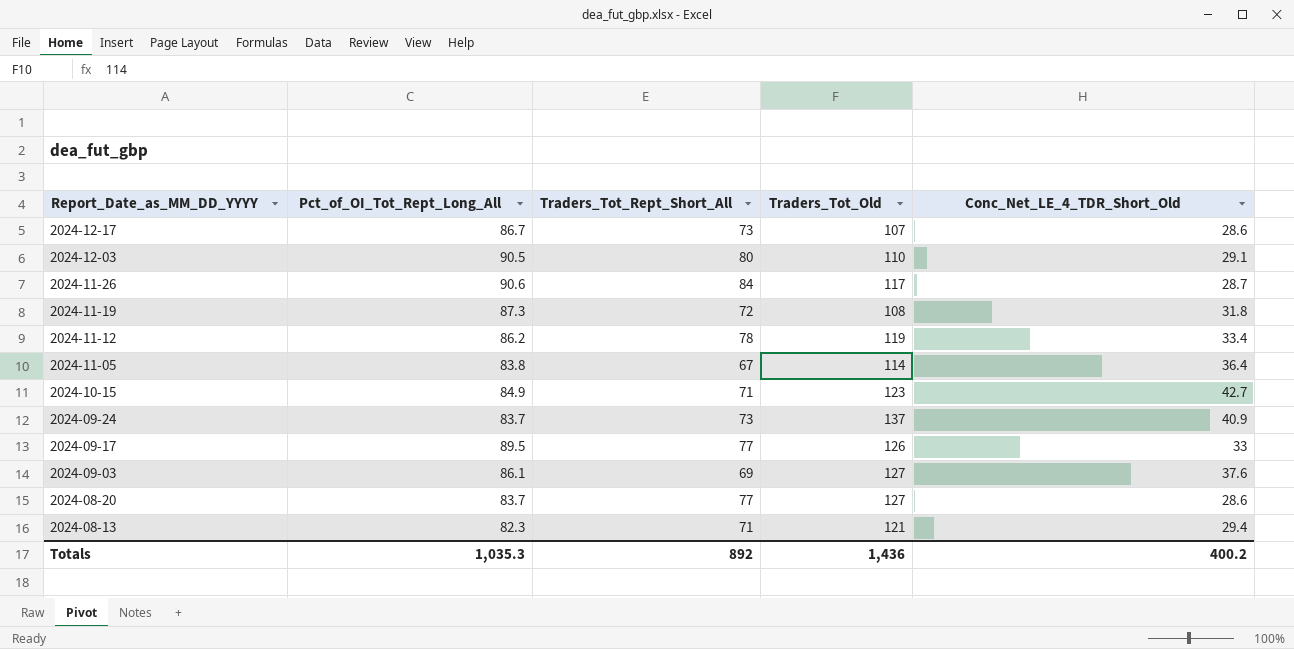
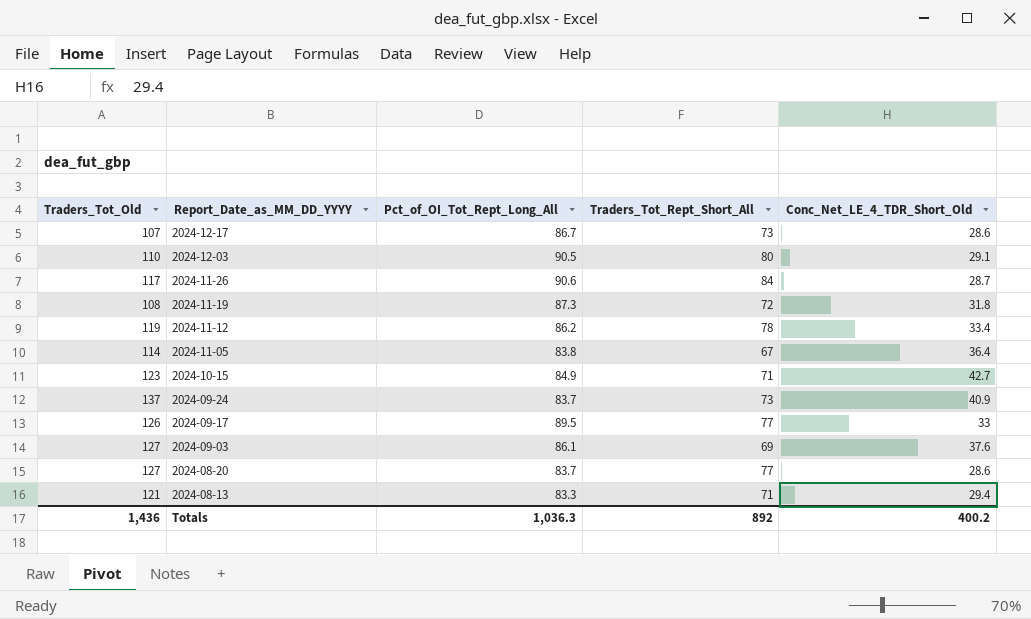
column Traders_Tot_Old | position: 4 -> 1
2024-08-13 | Pct_of_OI_Tot_Rept_Long_All: 82.3 -> 83.3
Totals | Pct_of_OI_Tot_Rept_Long_All: 1,035.3 -> 1,036.3

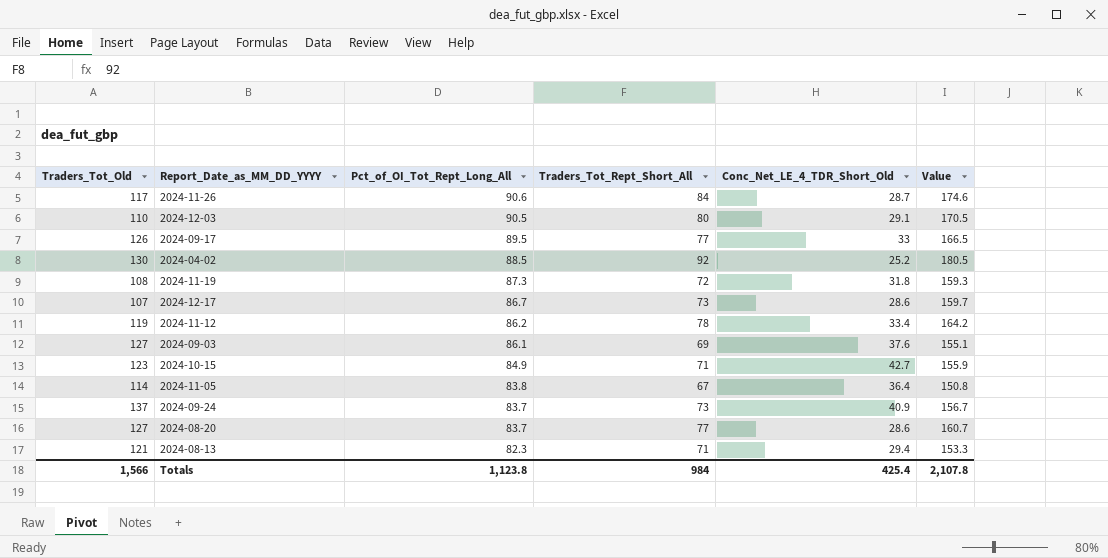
row order: Report_Date_as_MM_DD_YYYY descending -> Pct_of_OI_Tot_Rept_Long_All descending
column Value | formula: none -> [Pct_of_OI_Tot_Rept_Long_All] + [Traders_Tot_Rept_Short_All]
row 2024-04-02: none -> 130 | 88.5 | 92 | 25.2 | 180.5
2024-08-13 | Pct_of_OI_Tot_Rept_Long_All: 83.3 -> 82.3
Totals | Traders_Tot_Old: 1,436 -> 1,566
Totals | Pct_of_OI_Tot_Rept_Long_All: 1,036.3 -> 1,123.8
Totals | Traders_Tot_Rept_Short_All: 892 -> 984
Totals | Conc_Net_LE_4_TDR_Short_Old: 400.2 -> 425.4

